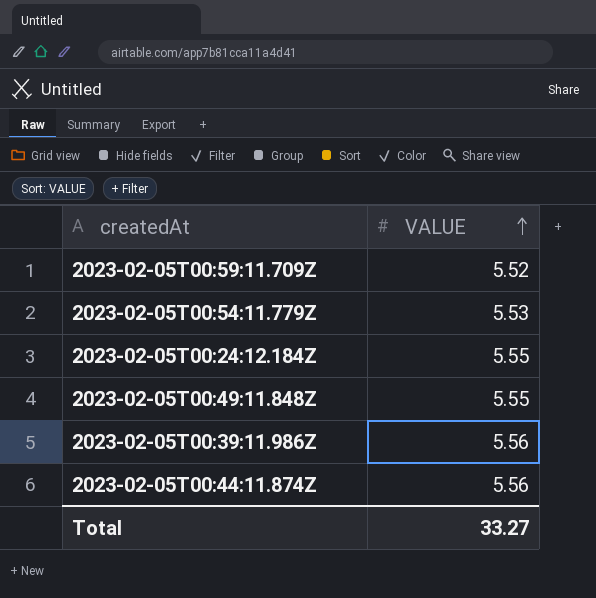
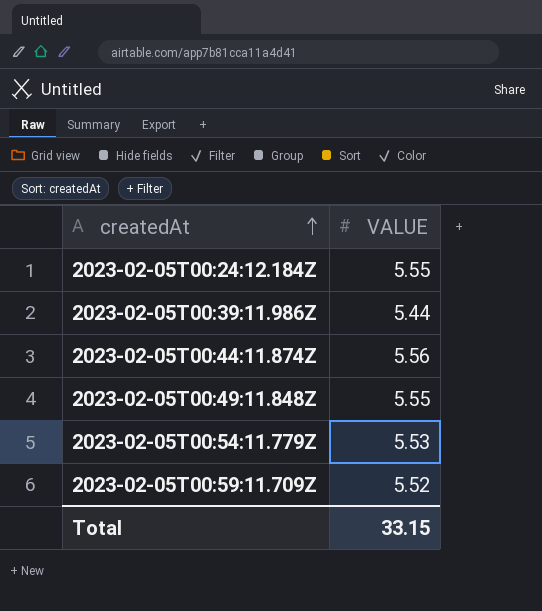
row order: VALUE ascending -> createdAt ascending
2023-02-05T00:39:11.986Z | VALUE: 5.56 -> 5.44
Total | VALUE: 33.27 -> 33.15

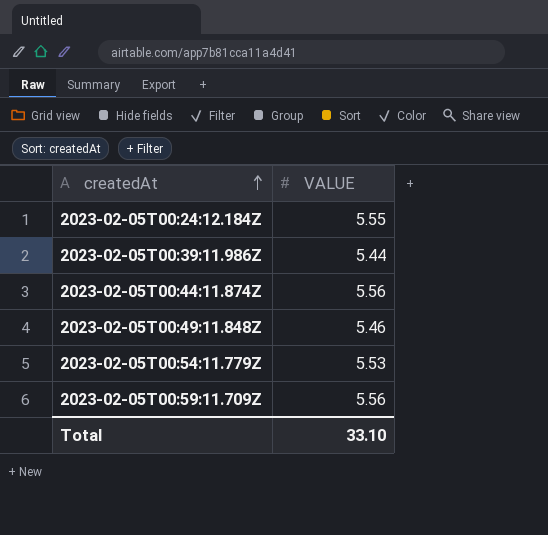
2023-02-05T00:49:11.848Z | VALUE: 5.55 -> 5.46
2023-02-05T00:59:11.709Z | VALUE: 5.52 -> 5.56
Total | VALUE: 33.15 -> 33.10

